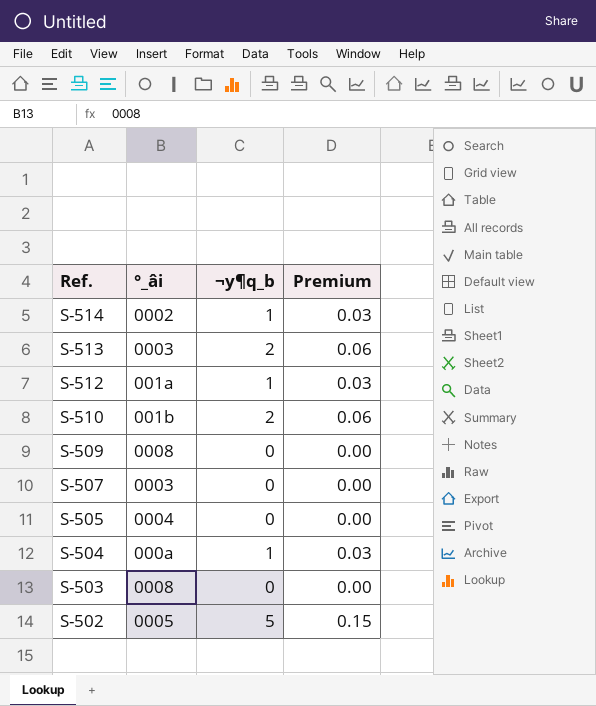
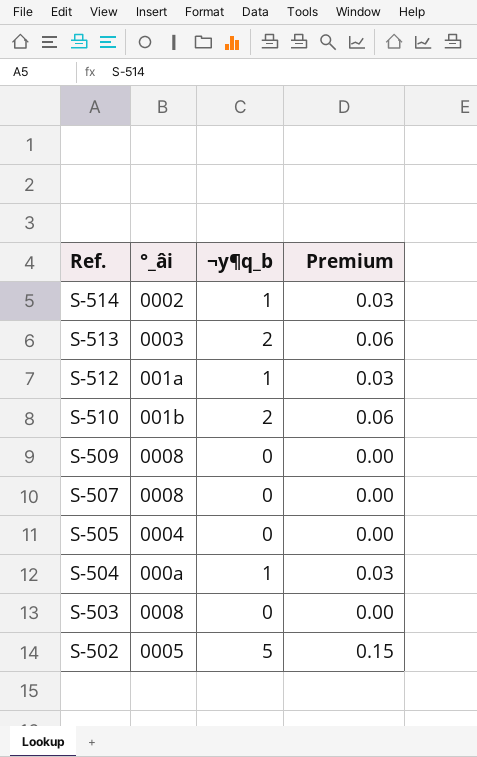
S-507 | °_âi: 0003 -> 0008

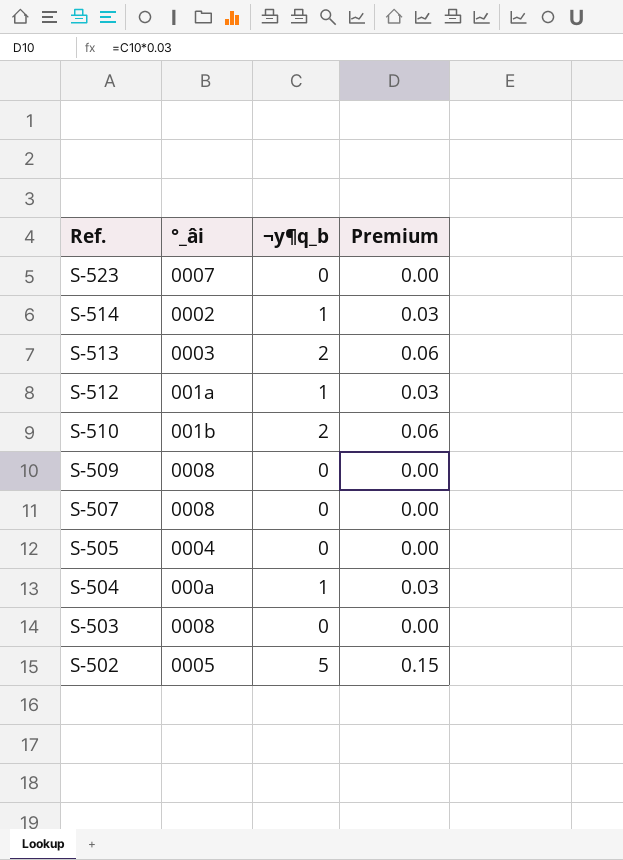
row S-523: none -> 0007 | 0 | 0.00

